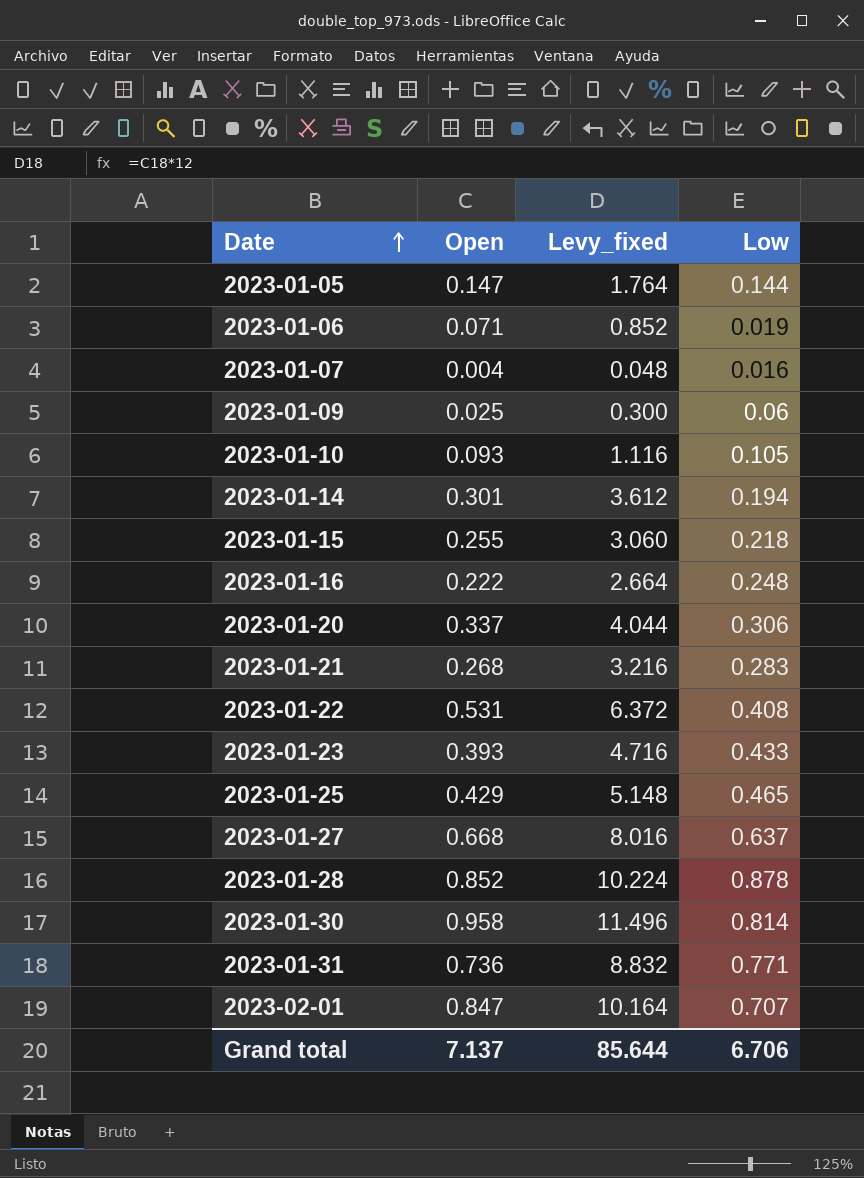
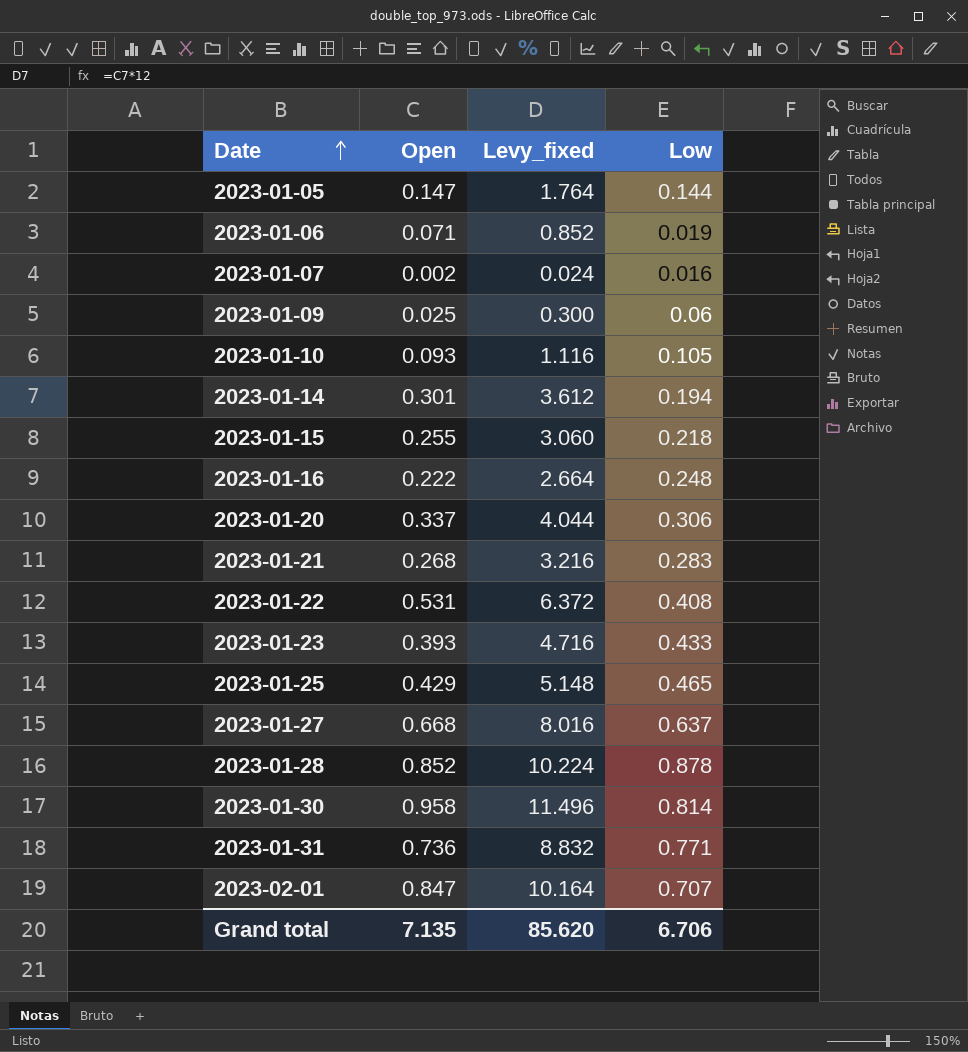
2023-01-07 | Open: 0.004 -> 0.002
2023-01-07 | Levy_fixed: 0.048 -> 0.024
Grand total | Open: 7.137 -> 7.135
Grand total | Levy_fixed: 85.644 -> 85.620

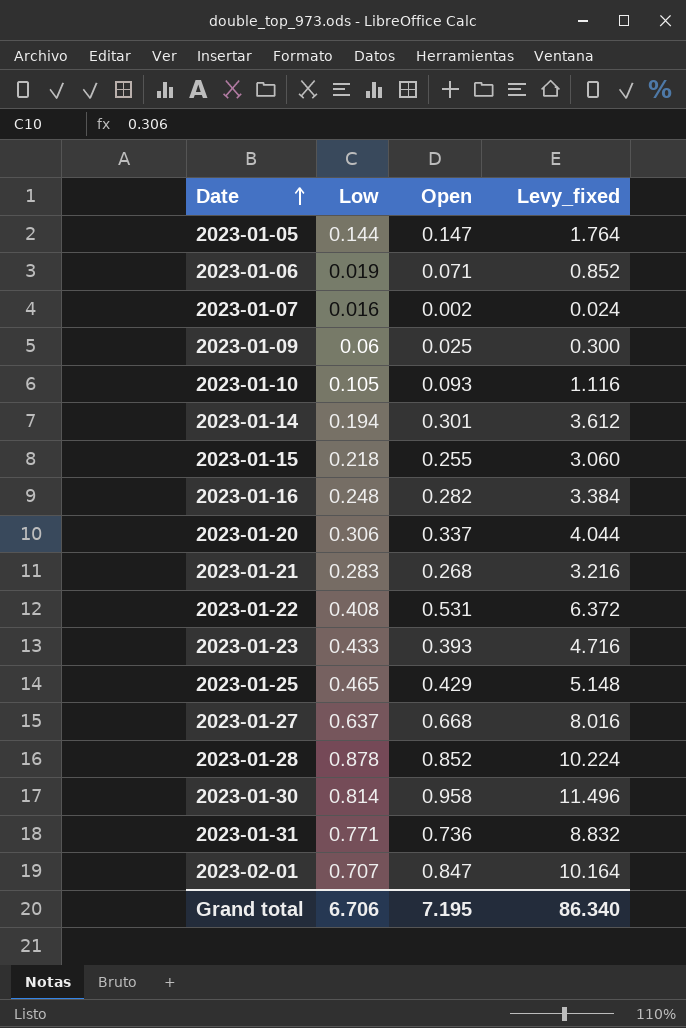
column Low | position: 4 -> 2
2023-01-16 | Open: 0.222 -> 0.282
2023-01-16 | Levy_fixed: 2.664 -> 3.384
Grand total | Open: 7.135 -> 7.195
Grand total | Levy_fixed: 85.620 -> 86.340

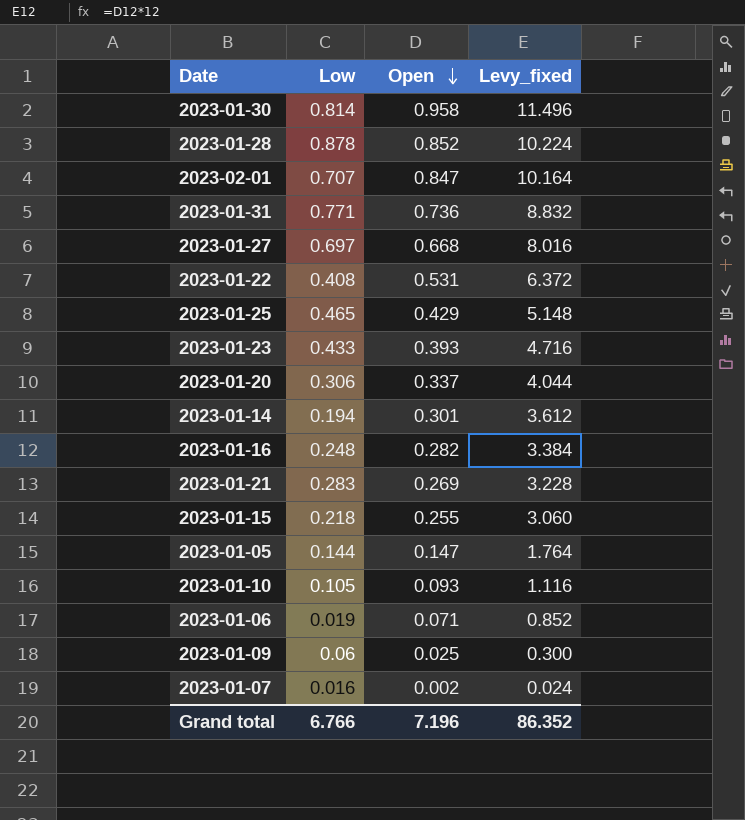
row order: Date ascending -> Open descending
2023-01-27 | Low: 0.637 -> 0.697
2023-01-21 | Open: 0.268 -> 0.269
2023-01-21 | Levy_fixed: 3.216 -> 3.228
Grand total | Low: 6.706 -> 6.766
Grand total | Open: 7.195 -> 7.196
Grand total | Levy_fixed: 86.340 -> 86.352

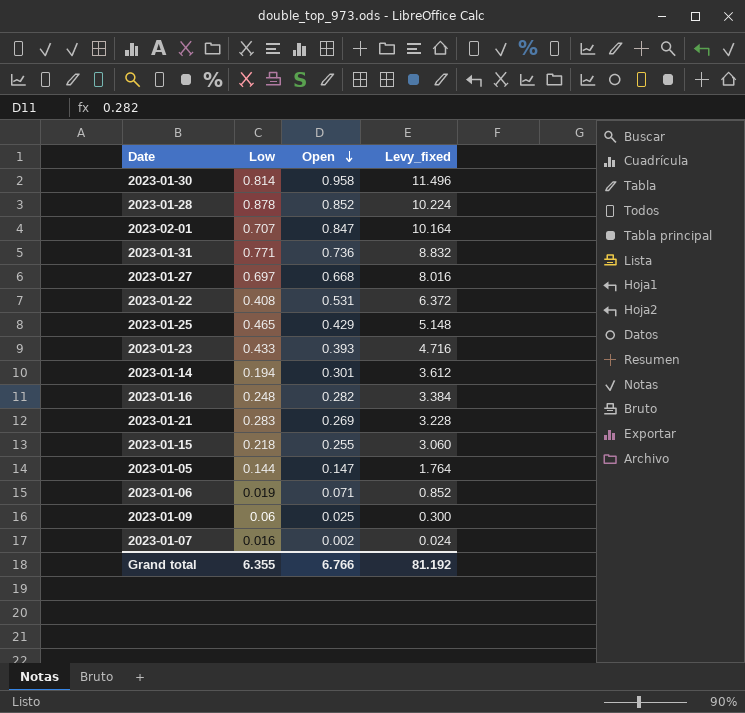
row 2023-01-20: 0.306 | 0.337 | 4.044 -> none
row 2023-01-10: 0.105 | 0.093 | 1.116 -> none
Grand total | Low: 6.766 -> 6.355
Grand total | Open: 7.196 -> 6.766
Grand total | Levy_fixed: 86.352 -> 81.192

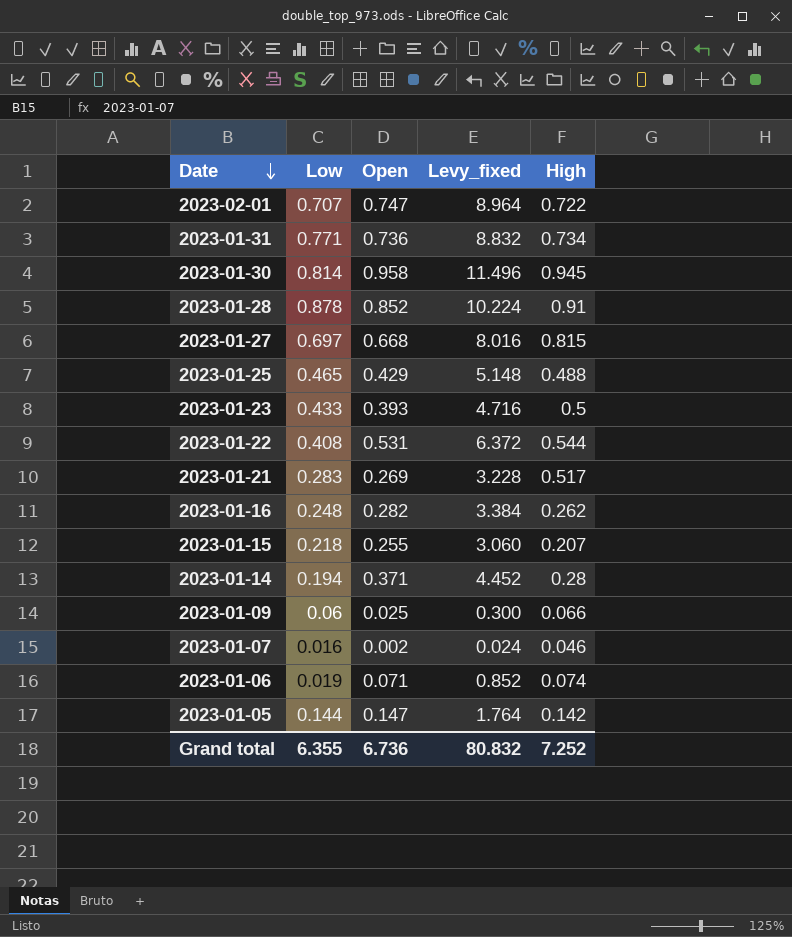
row order: Open descending -> Date descending
column High | position: none -> 5
2023-02-01 | Open: 0.847 -> 0.747
2023-02-01 | Levy_fixed: 10.164 -> 8.964
2023-01-14 | Open: 0.301 -> 0.371
2023-01-14 | Levy_fixed: 3.612 -> 4.452
Grand total | Open: 6.766 -> 6.736
Grand total | Levy_fixed: 81.192 -> 80.832

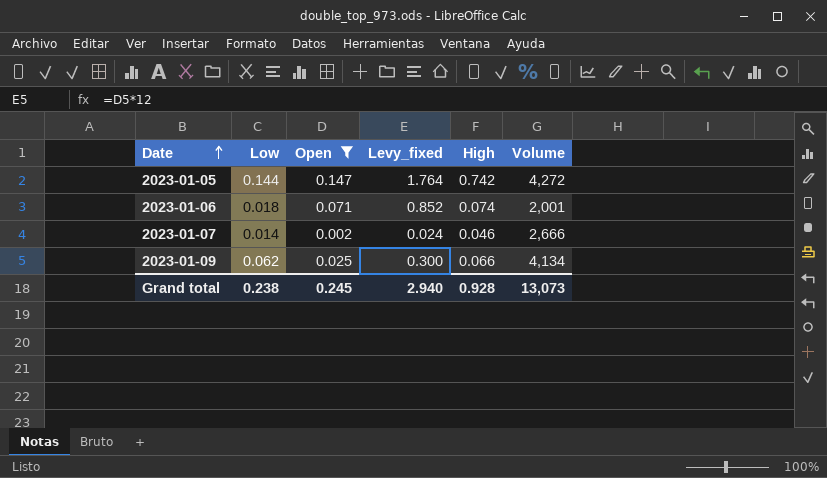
filter: none -> Open <= 0.147
row order: Date descending -> Date ascending
column Volume | position: none -> 6
2023-01-05 | High: 0.142 -> 0.742
2023-01-06 | Low: 0.019 -> 0.018
2023-01-07 | Low: 0.016 -> 0.014
2023-01-09 | Low: 0.06 -> 0.062
Grand total | Low: 6.355 -> 0.238
Grand total | Open: 6.736 -> 0.245
Grand total | Levy_fixed: 80.832 -> 2.940
Grand total | High: 7.252 -> 0.928

